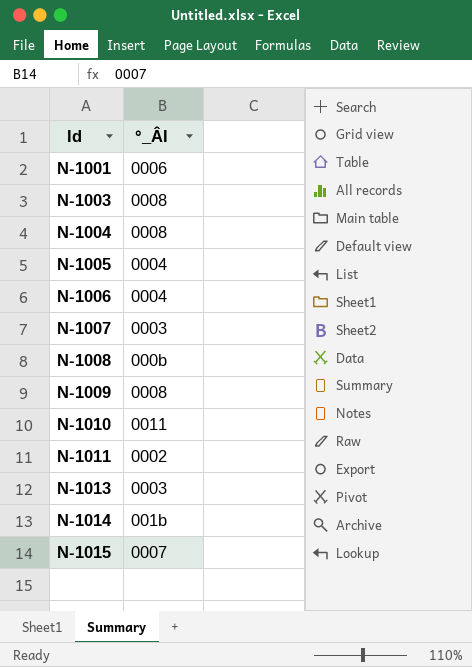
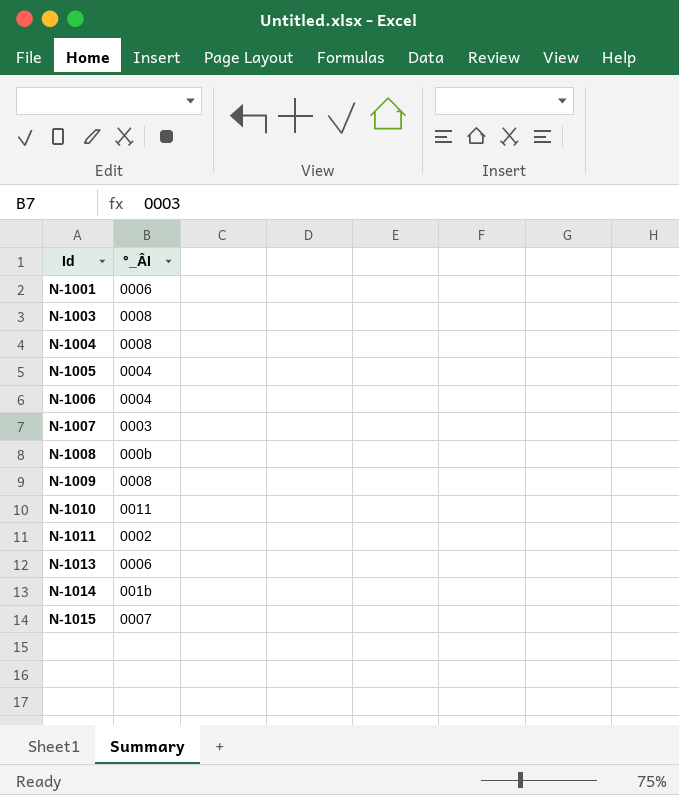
N-1013 | °_ÂI: 0003 -> 0006

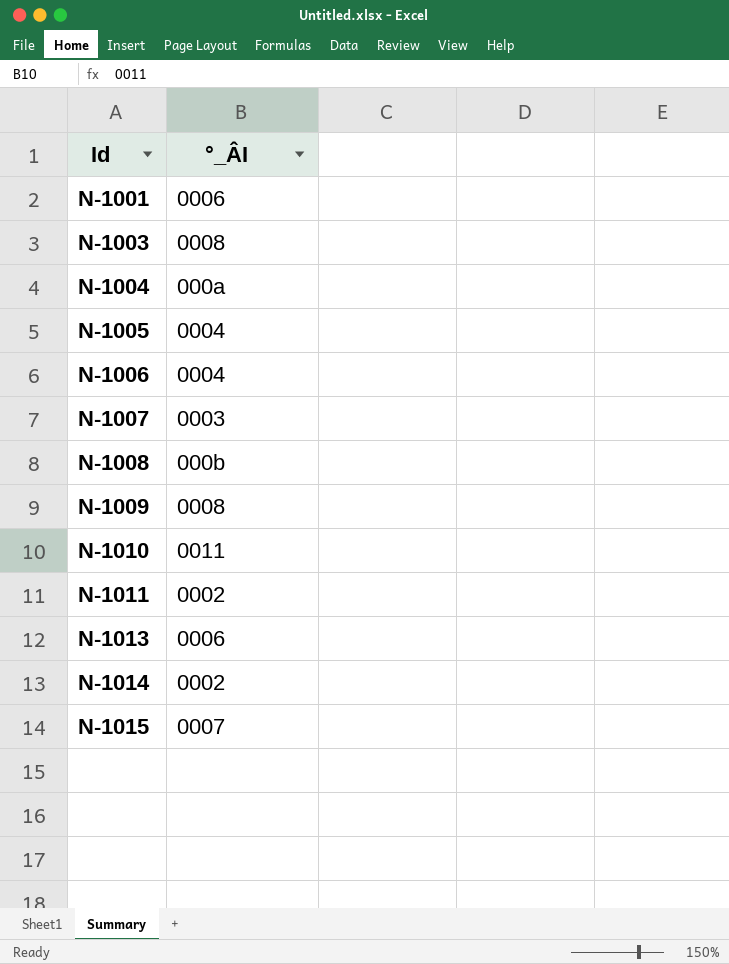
N-1004 | °_ÂI: 0008 -> 000a
N-1014 | °_ÂI: 001b -> 0002

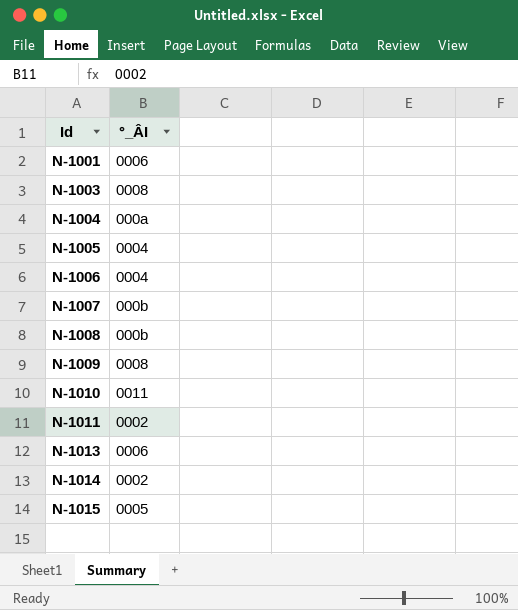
N-1007 | °_ÂI: 0003 -> 000b
N-1015 | °_ÂI: 0007 -> 0005

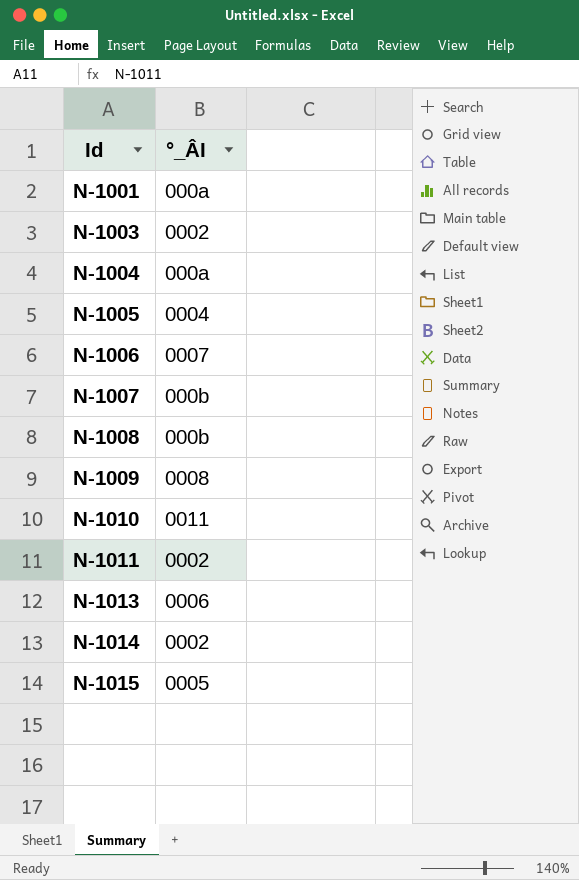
N-1001 | °_ÂI: 0006 -> 000a
N-1003 | °_ÂI: 0008 -> 0002
N-1006 | °_ÂI: 0004 -> 0007

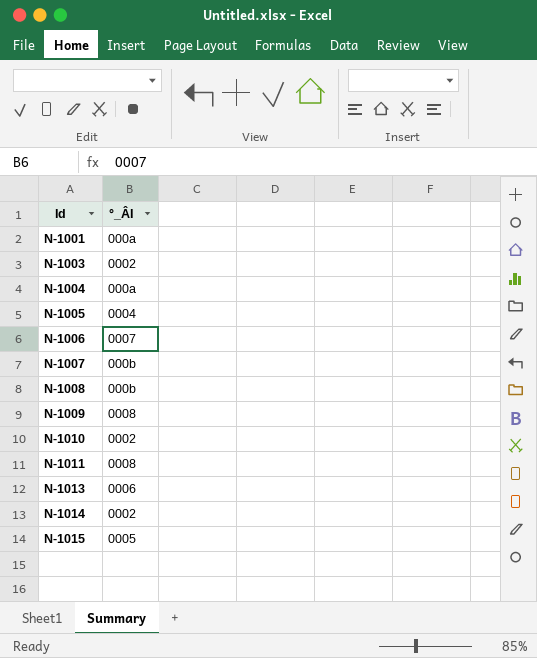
N-1010 | °_ÂI: 0011 -> 0002
N-1011 | °_ÂI: 0002 -> 0008

